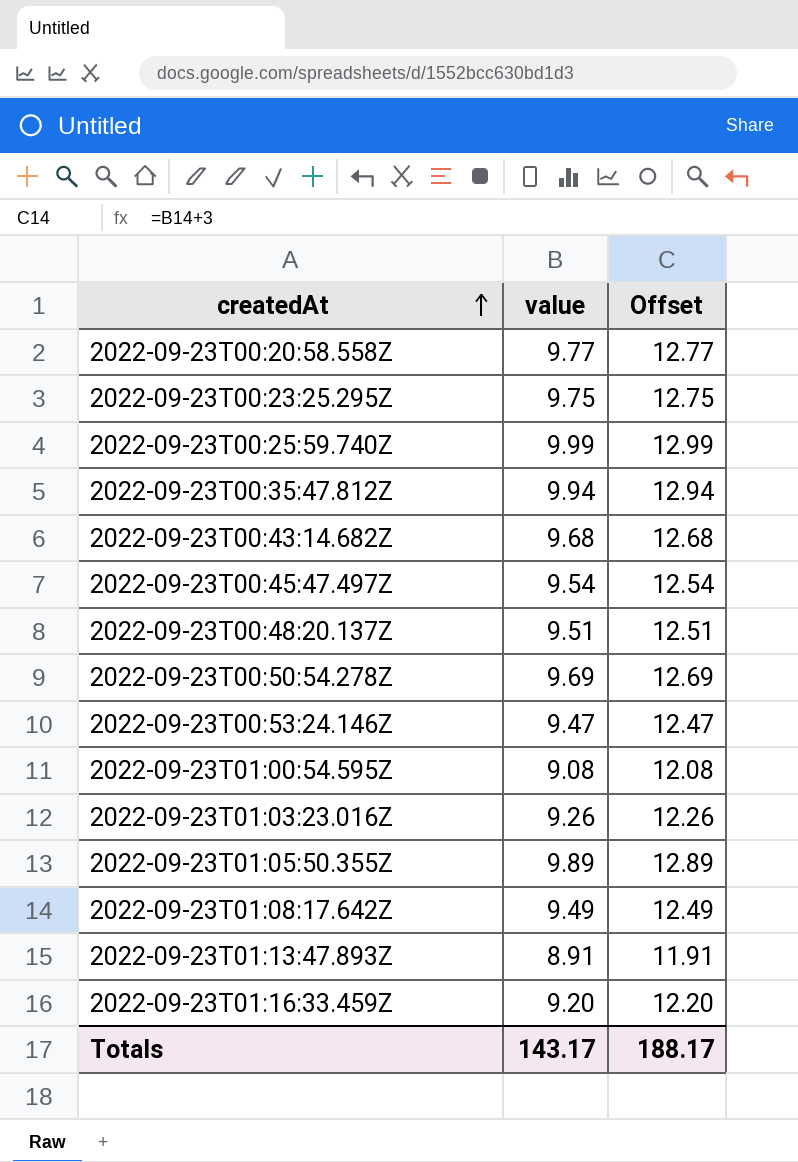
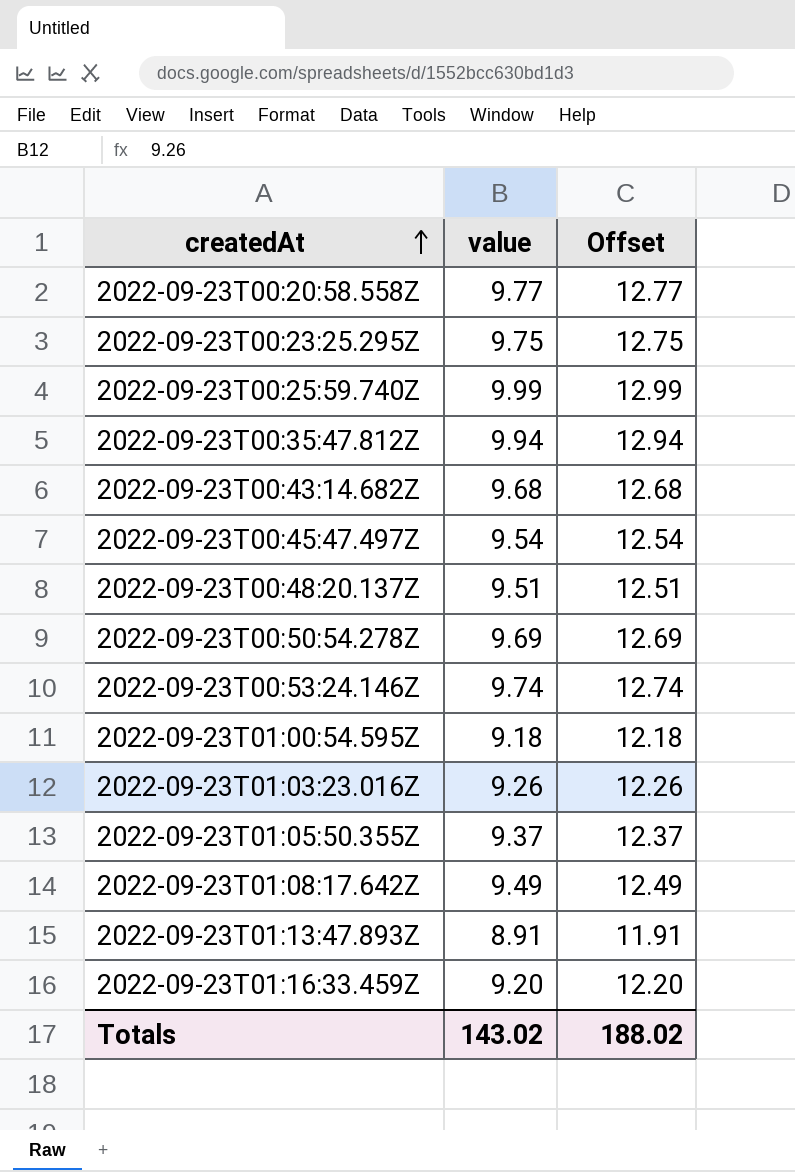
2022-09-23T00:53:24.146Z | value: 9.47 -> 9.74
2022-09-23T00:53:24.146Z | Offset: 12.47 -> 12.74
2022-09-23T01:00:54.595Z | value: 9.08 -> 9.18
2022-09-23T01:00:54.595Z | Offset: 12.08 -> 12.18
2022-09-23T01:05:50.355Z | value: 9.89 -> 9.37
2022-09-23T01:05:50.355Z | Offset: 12.89 -> 12.37
Totals | value: 143.17 -> 143.02
Totals | Offset: 188.17 -> 188.02

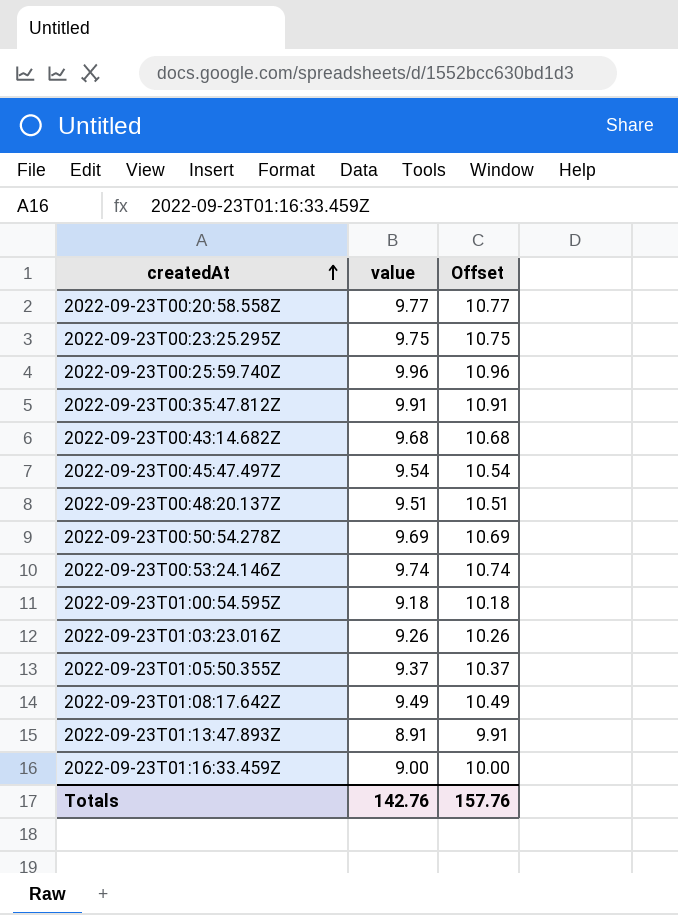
column Offset | formula: [value] + 3 -> [value] + 1
2022-09-23T00:25:59.740Z | value: 9.99 -> 9.96
2022-09-23T00:35:47.812Z | value: 9.94 -> 9.91
2022-09-23T01:16:33.459Z | value: 9.20 -> 9.00
Totals | value: 143.02 -> 142.76
Totals | Offset: 188.02 -> 157.76

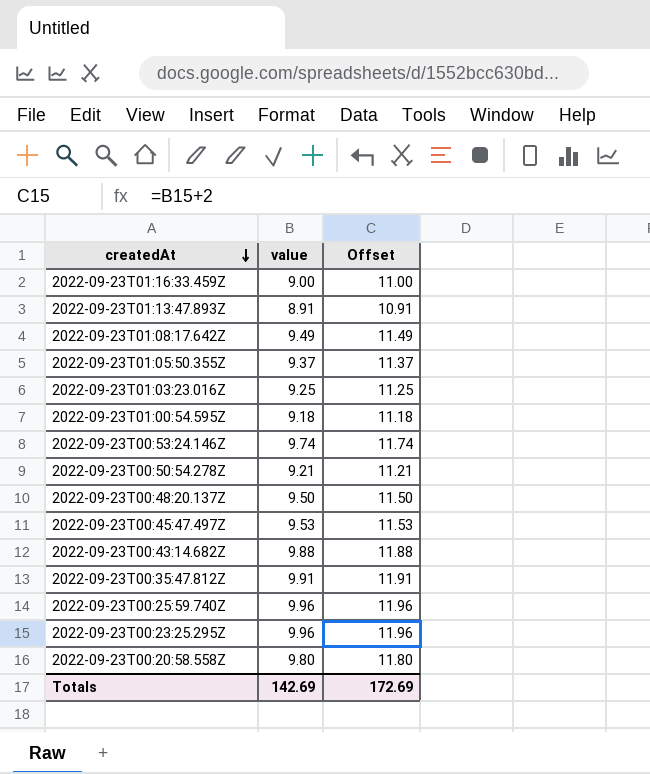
row order: createdAt ascending -> createdAt descending
column Offset | formula: [value] + 1 -> [value] + 2
2022-09-23T01:03:23.016Z | value: 9.26 -> 9.25
2022-09-23T00:50:54.278Z | value: 9.69 -> 9.21
2022-09-23T00:48:20.137Z | value: 9.51 -> 9.50
2022-09-23T00:45:47.497Z | value: 9.54 -> 9.53
2022-09-23T00:43:14.682Z | value: 9.68 -> 9.88
2022-09-23T00:23:25.295Z | value: 9.75 -> 9.96
2022-09-23T00:20:58.558Z | value: 9.77 -> 9.80
Totals | value: 142.76 -> 142.69
Totals | Offset: 157.76 -> 172.69

